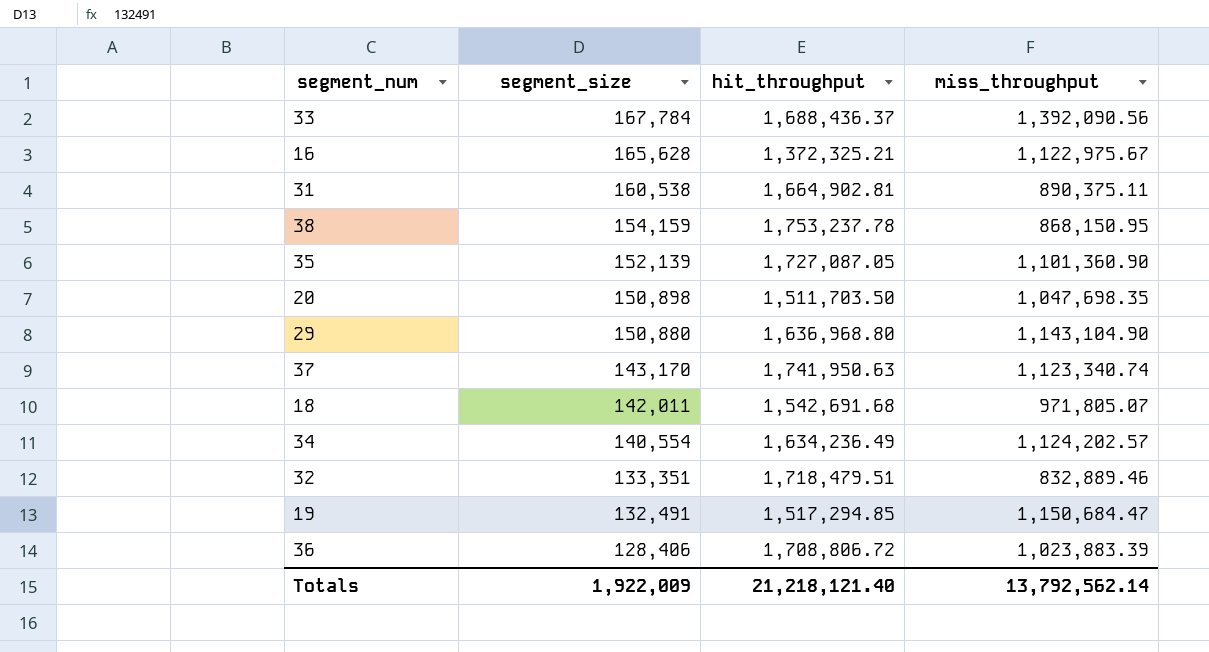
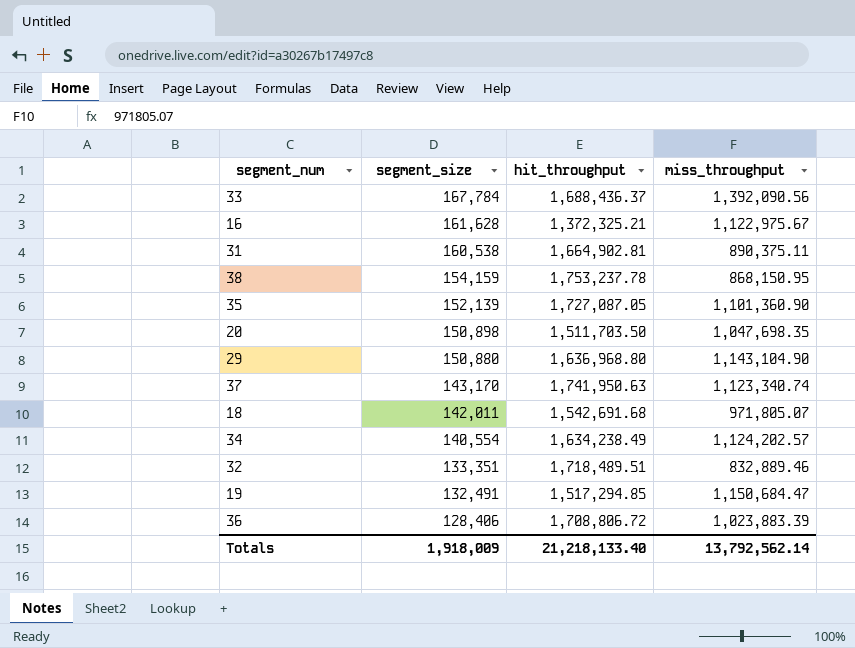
16 | segment_size: 165,628 -> 161,628
34 | hit_throughput: 1,634,236.49 -> 1,634,238.49
32 | hit_throughput: 1,718,479.51 -> 1,718,489.51
Totals | segment_size: 1,922,009 -> 1,918,009
Totals | hit_throughput: 21,218,121.40 -> 21,218,133.40

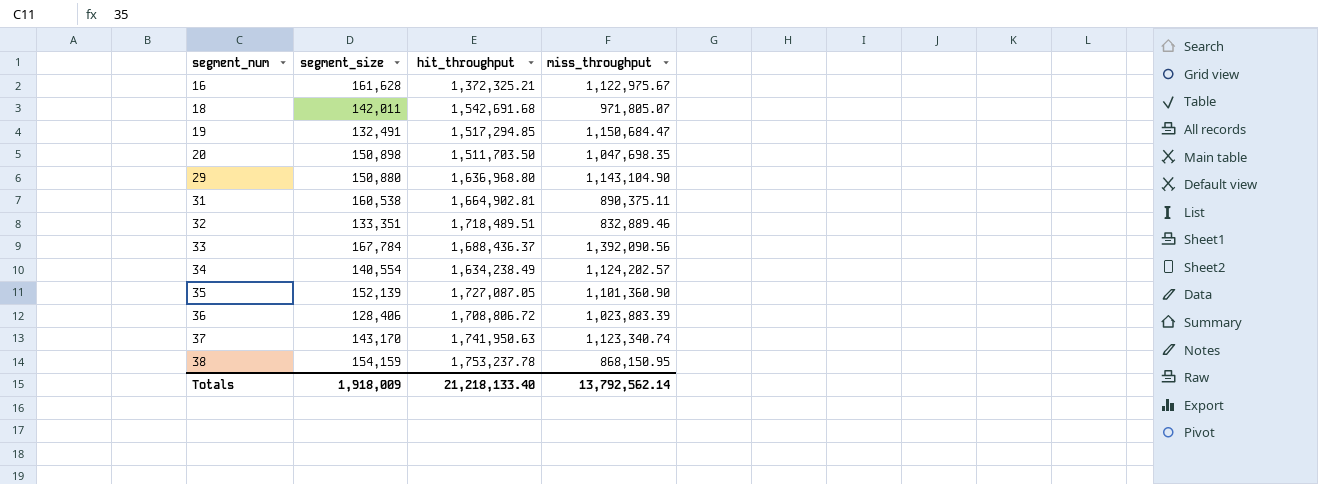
row order: segment_size descending -> segment_num ascending

